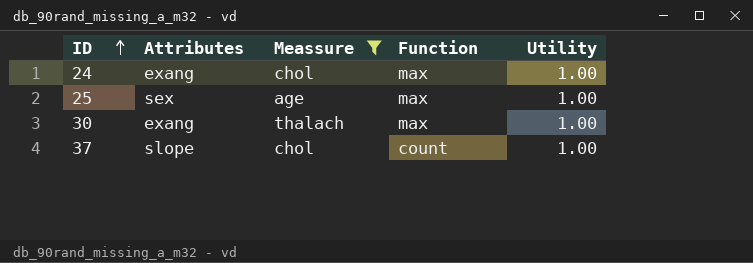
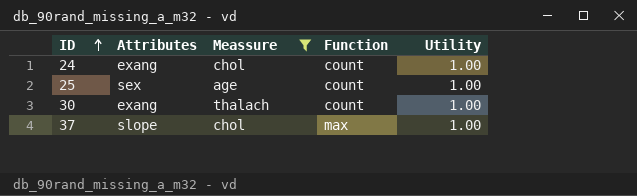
24 | Function: max -> count
25 | Function: max -> count
30 | Function: max -> count
37 | Function: count -> max

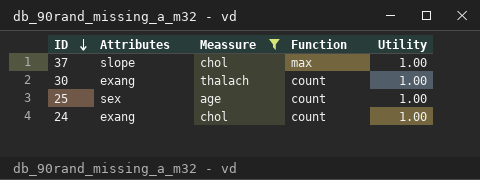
row order: ID ascending -> ID descending

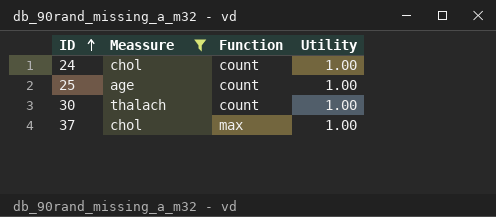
row order: ID descending -> ID ascending
column Attributes | position: 2 -> none

